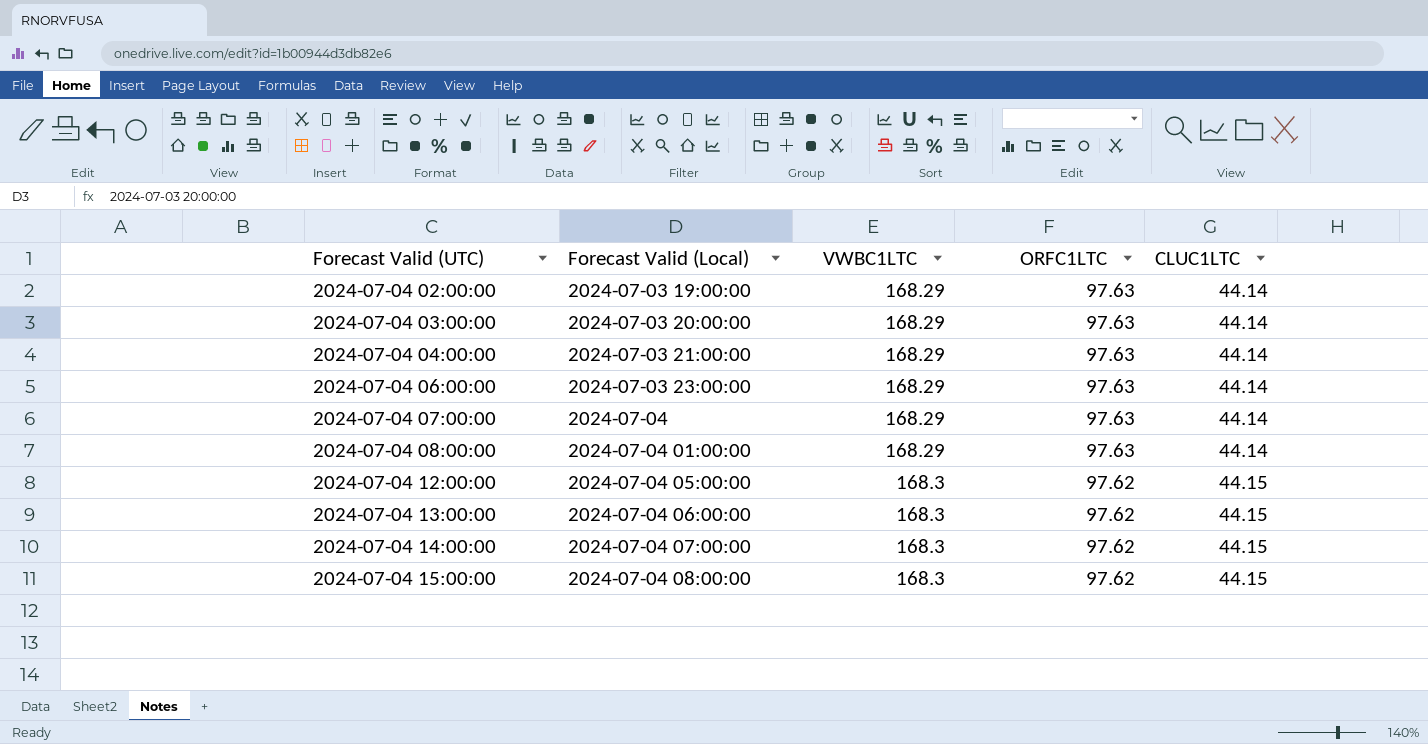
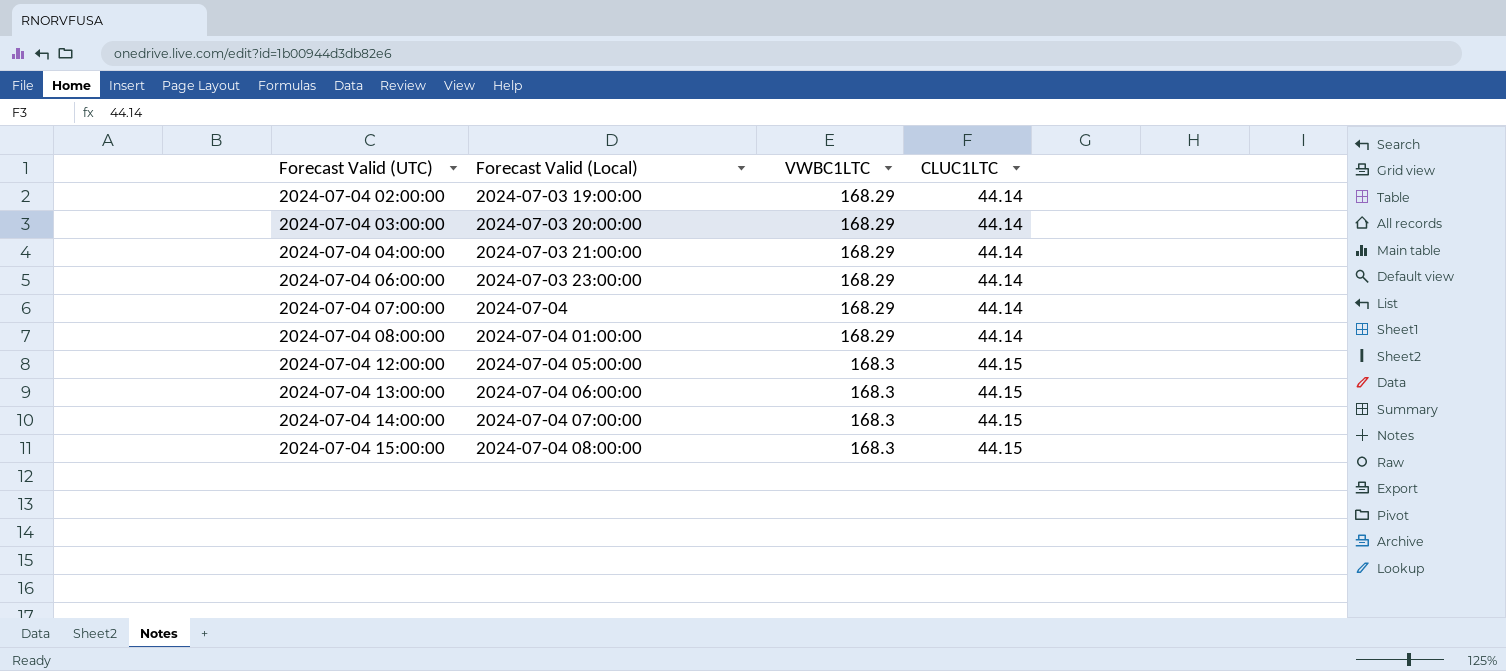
column ORFC1LTC | position: 4 -> none

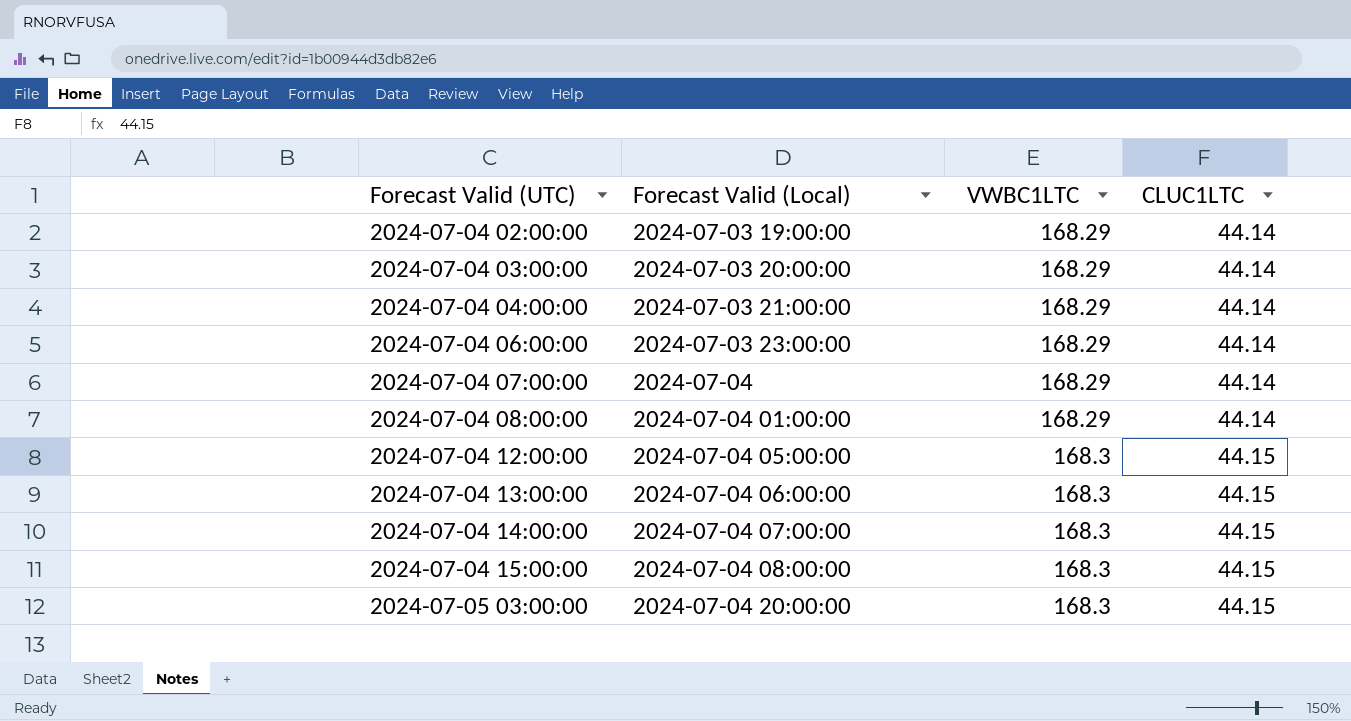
row 2024-07-05 03:00:00: none -> 2024-07-04 20:00:00 | 168.3 | 44.15

